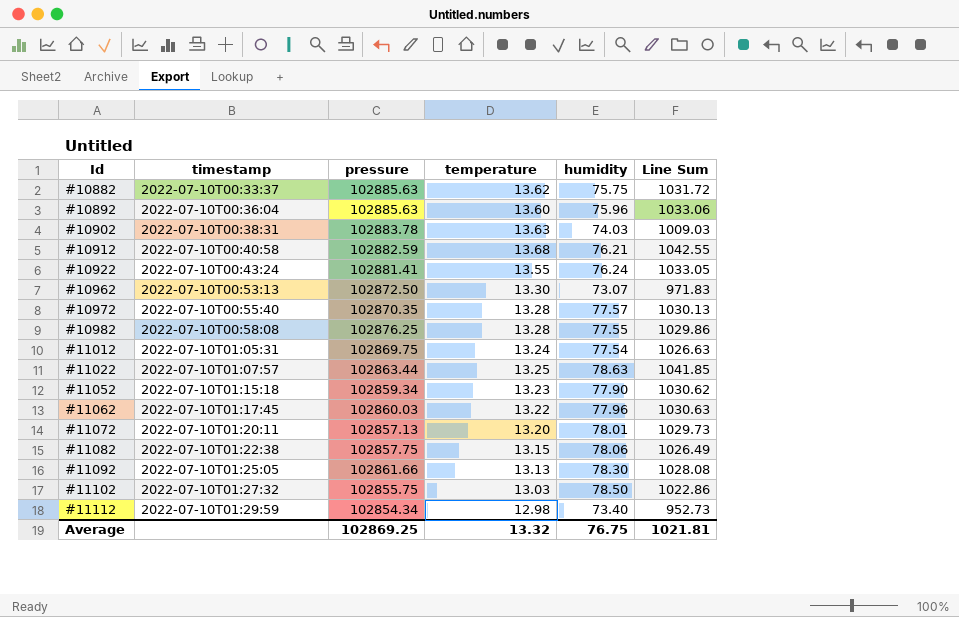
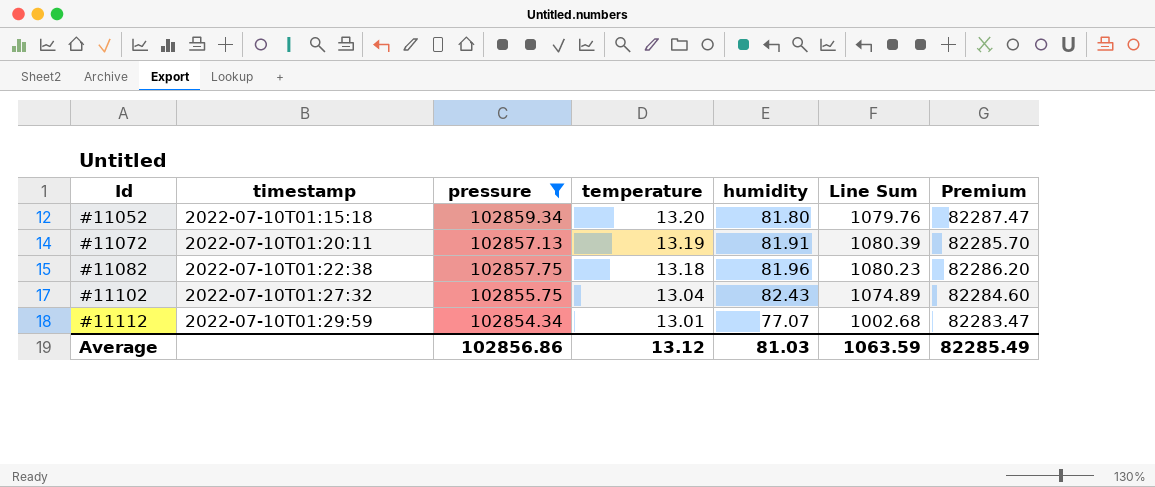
filter: none -> pressure <= 102859.34
column Premium | formula: none -> [pressure] * 0.8
#11052 | temperature: 13.23 -> 13.20
#11052 | humidity: 77.90 -> 81.80
#11052 | Line Sum: 1030.62 -> 1079.76
#11072 | temperature: 13.20 -> 13.19
#11072 | humidity: 78.01 -> 81.91
#11072 | Line Sum: 1029.73 -> 1080.39
#11082 | temperature: 13.15 -> 13.18
#11082 | humidity: 78.06 -> 81.96
#11082 | Line Sum: 1026.49 -> 1080.23
#11102 | temperature: 13.03 -> 13.04
#11102 | humidity: 78.50 -> 82.43
#11102 | Line Sum: 1022.86 -> 1074.89
#11112 | temperature: 12.98 -> 13.01
#11112 | humidity: 73.40 -> 77.07
#11112 | Line Sum: 952.73 -> 1002.68
Average | pressure: 102869.25 -> 102856.86
Average | temperature: 13.32 -> 13.12
Average | humidity: 76.75 -> 81.03
Average | Line Sum: 1021.81 -> 1063.59

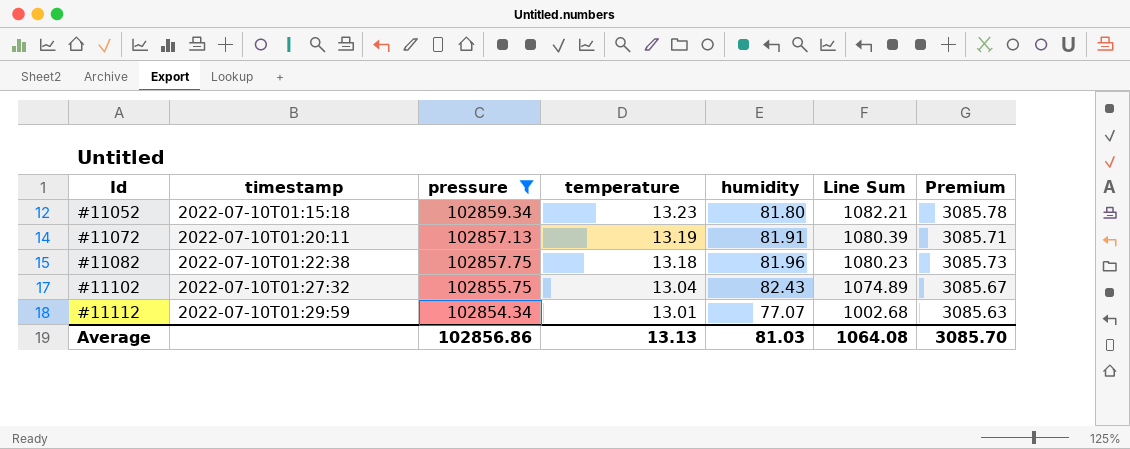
column Premium | formula: [pressure] * 0.8 -> [pressure] * 0.03
#11052 | temperature: 13.20 -> 13.23
#11052 | Line Sum: 1079.76 -> 1082.21
Average | temperature: 13.12 -> 13.13
Average | Line Sum: 1063.59 -> 1064.08
Average | Premium: 82285.49 -> 3085.70

